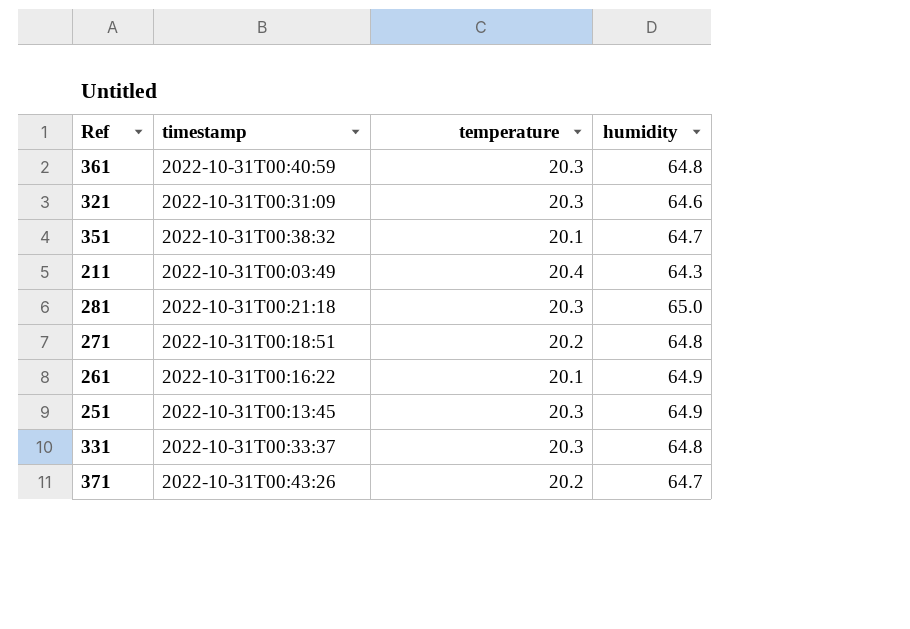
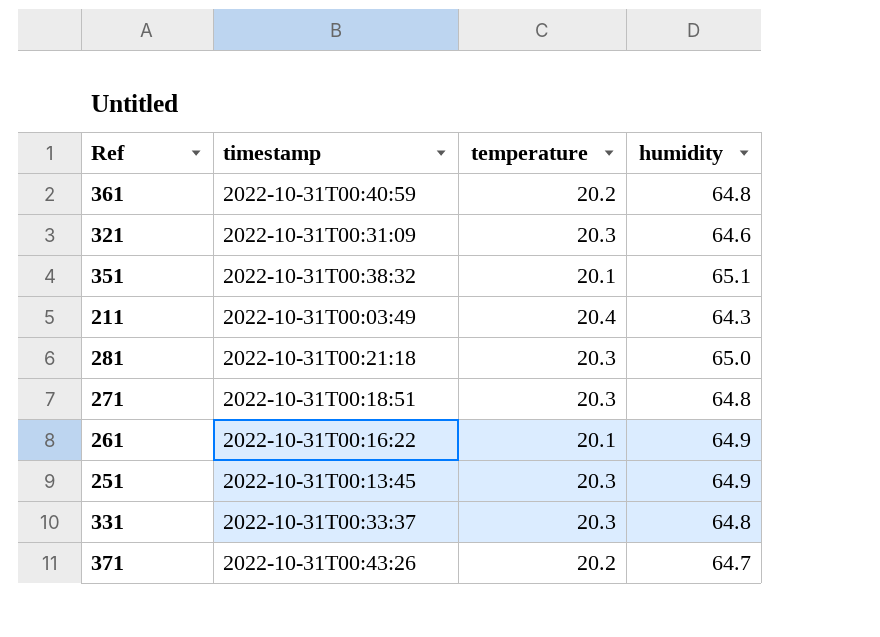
361 | temperature: 20.3 -> 20.2
351 | humidity: 64.7 -> 65.1
271 | temperature: 20.2 -> 20.3

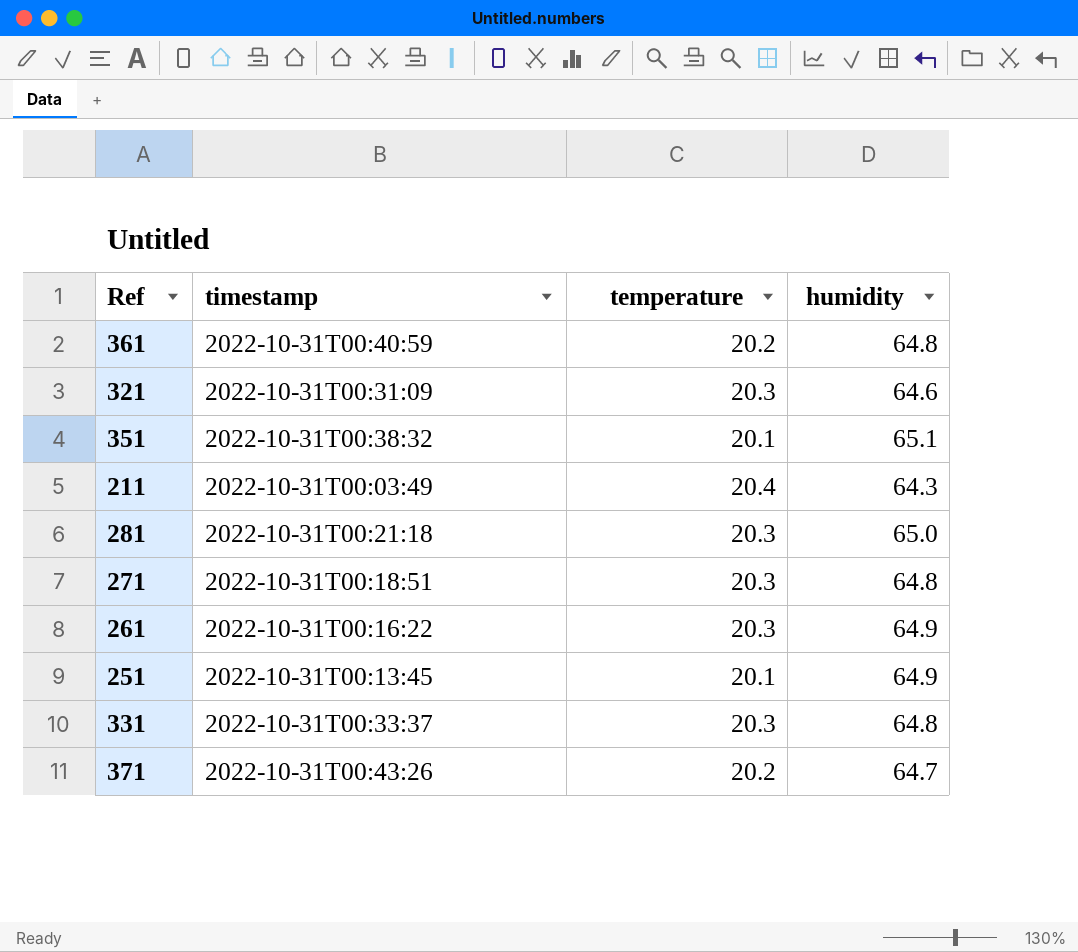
261 | temperature: 20.1 -> 20.3
251 | temperature: 20.3 -> 20.1

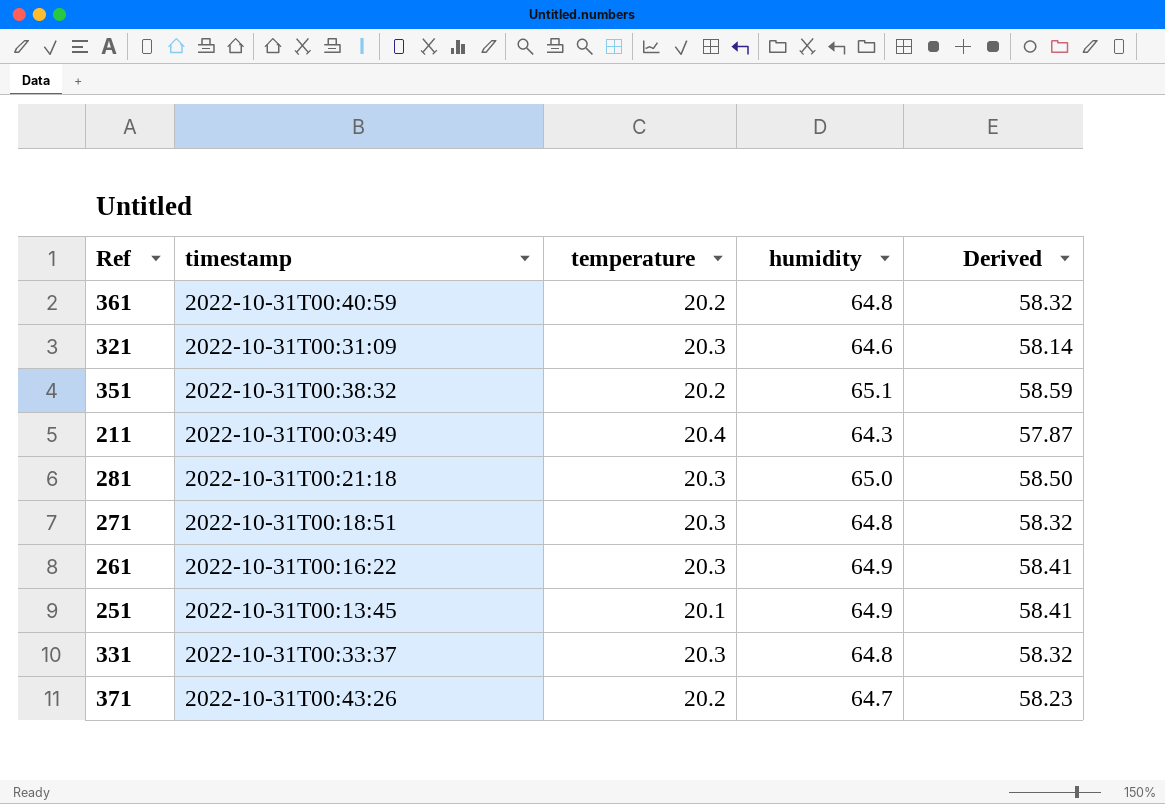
column Derived | formula: none -> [humidity] * 0.9
351 | temperature: 20.1 -> 20.2

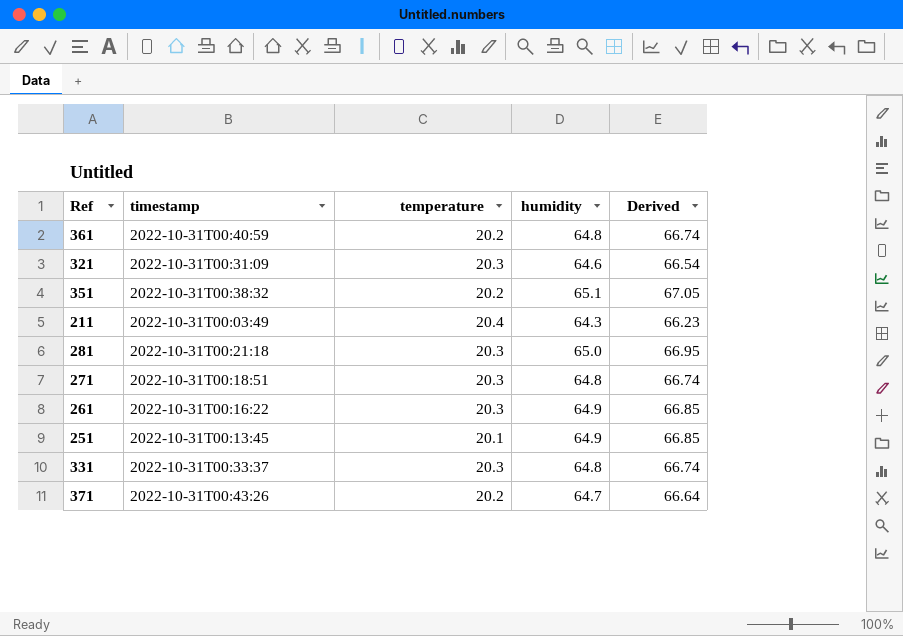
column Derived | formula: [humidity] * 0.9 -> [humidity] * 1.03

